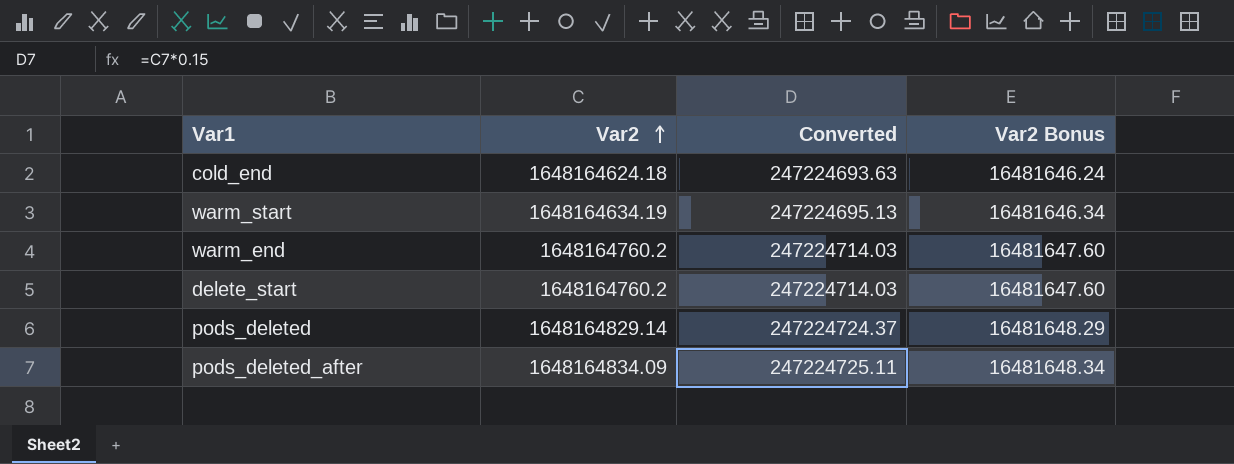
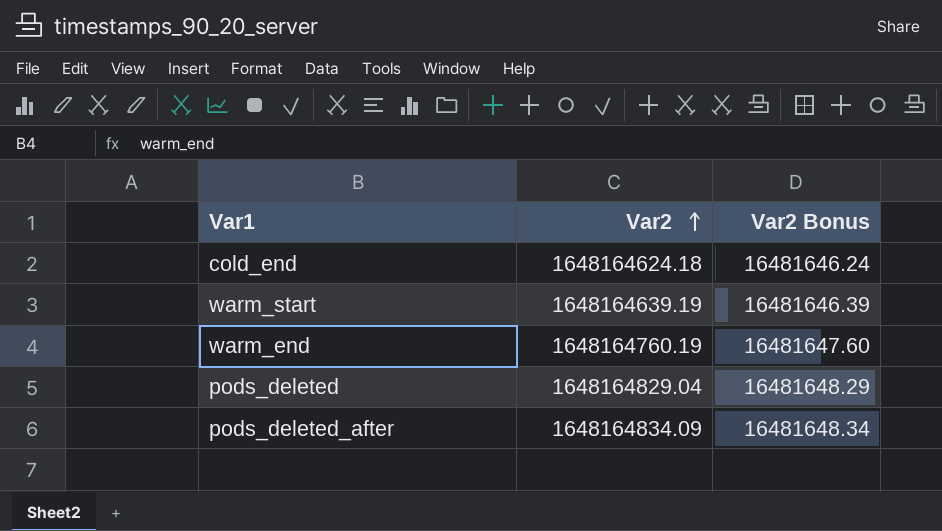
column Converted | formula: [Var2] * 0.15 -> none
row delete_start: 1648164760.2 | 247224714.03 | 16481647.60 -> none
warm_start | Var2: 1648164634.19 -> 1648164639.19
warm_start | Var2 Bonus: 16481646.34 -> 16481646.39
warm_end | Var2: 1648164760.2 -> 1648164760.19
pods_deleted | Var2: 1648164829.14 -> 1648164829.04

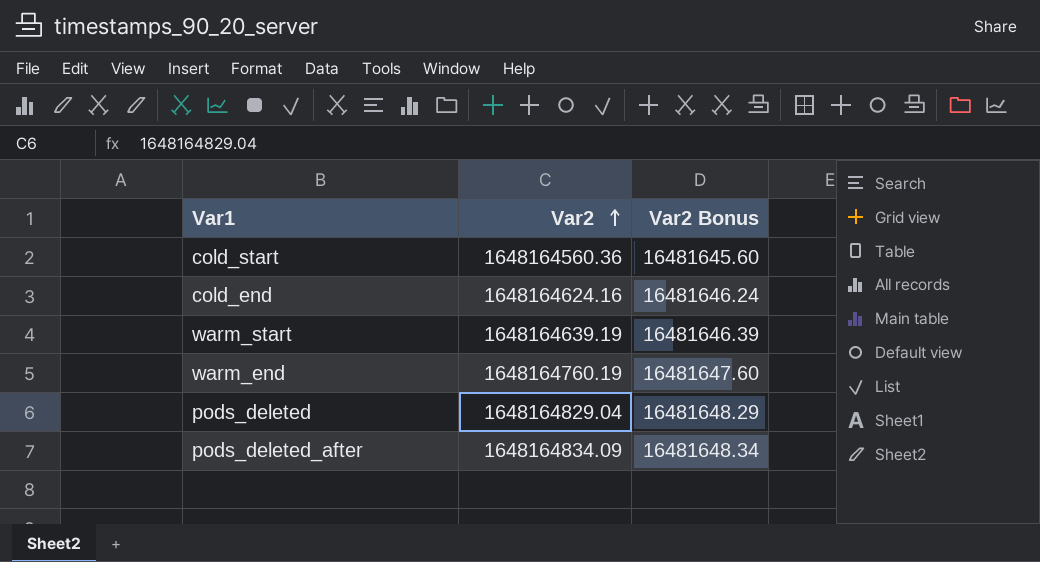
row cold_start: none -> 1648164560.36 | 16481645.60
cold_end | Var2: 1648164624.18 -> 1648164624.16

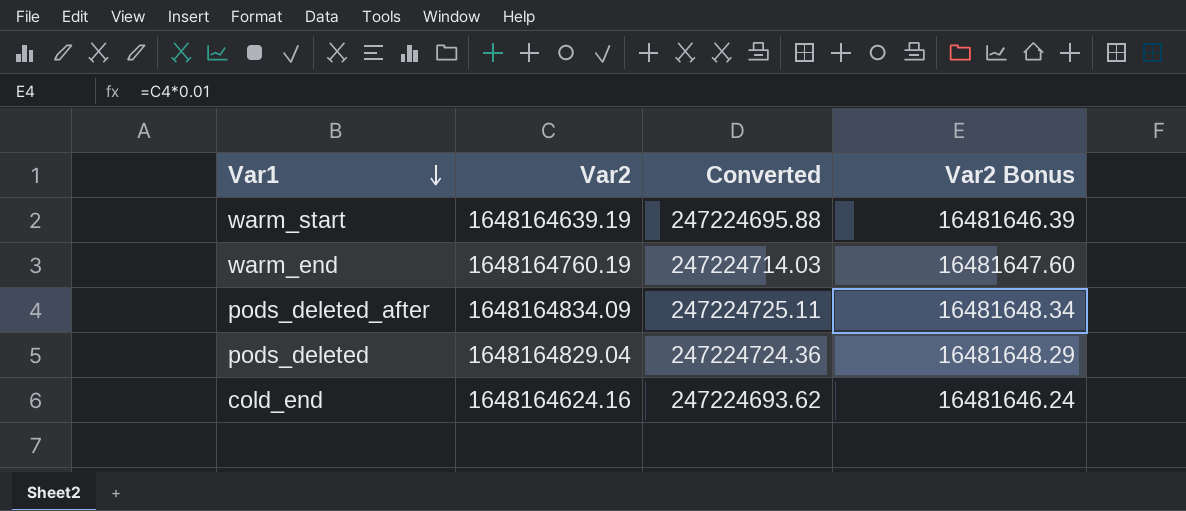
row order: Var2 ascending -> Var1 descending
column Converted | formula: none -> [Var2] * 0.15
row cold_start: 1648164560.36 | 16481645.60 -> none

